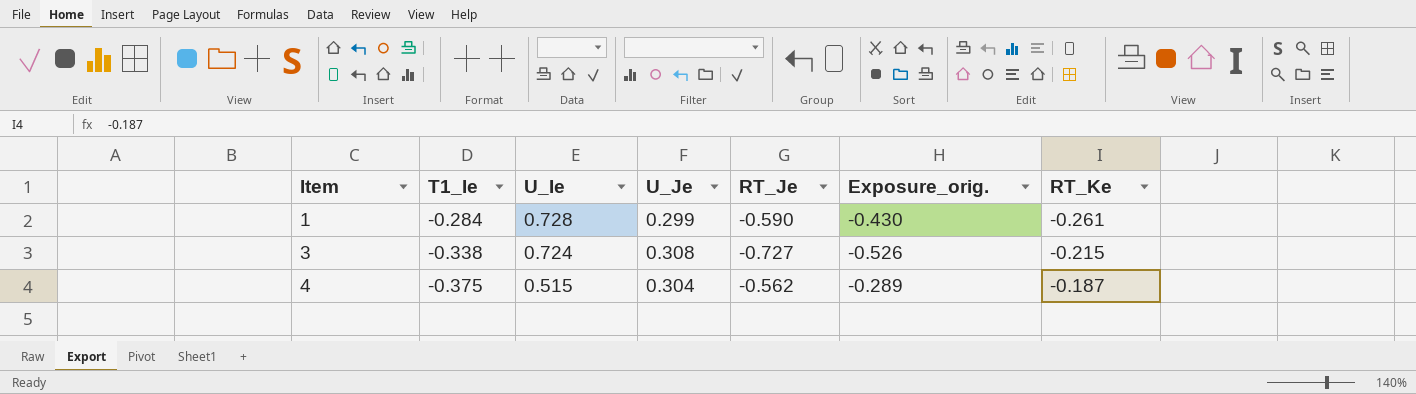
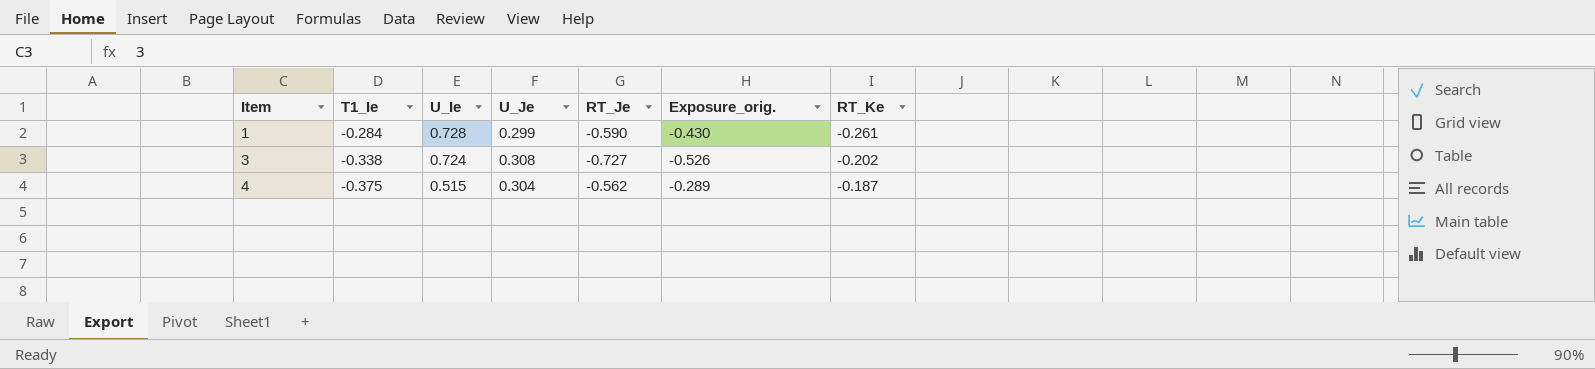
3 | RT_Ke: -0.215 -> -0.202

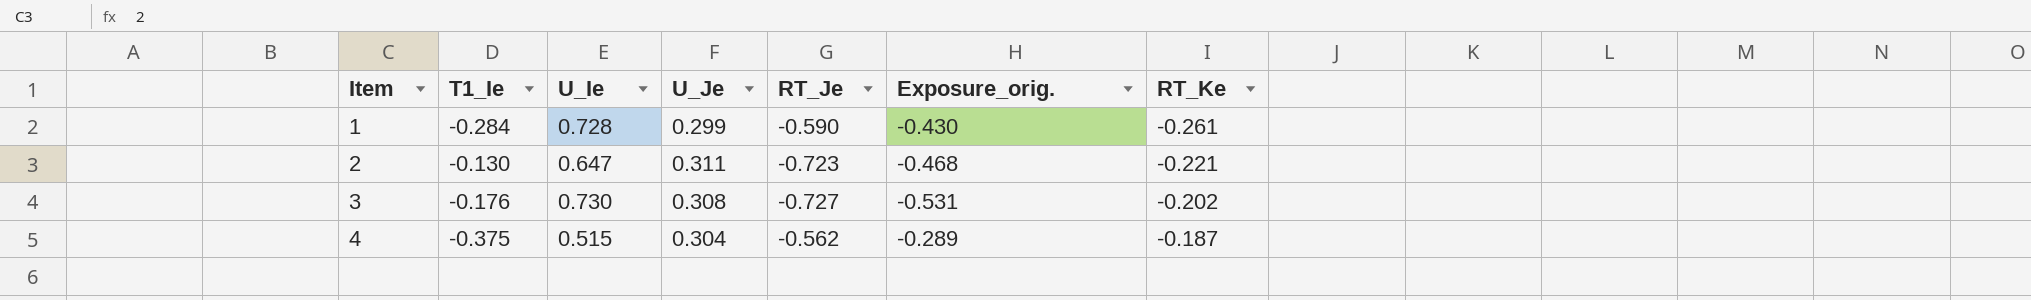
row 2: none -> -0.130 | 0.647 | 0.311 | -0.723 | -0.468 | -0.221
3 | T1_Ie: -0.338 -> -0.176
3 | U_Ie: 0.724 -> 0.730
3 | Exposure_orig.: -0.526 -> -0.531

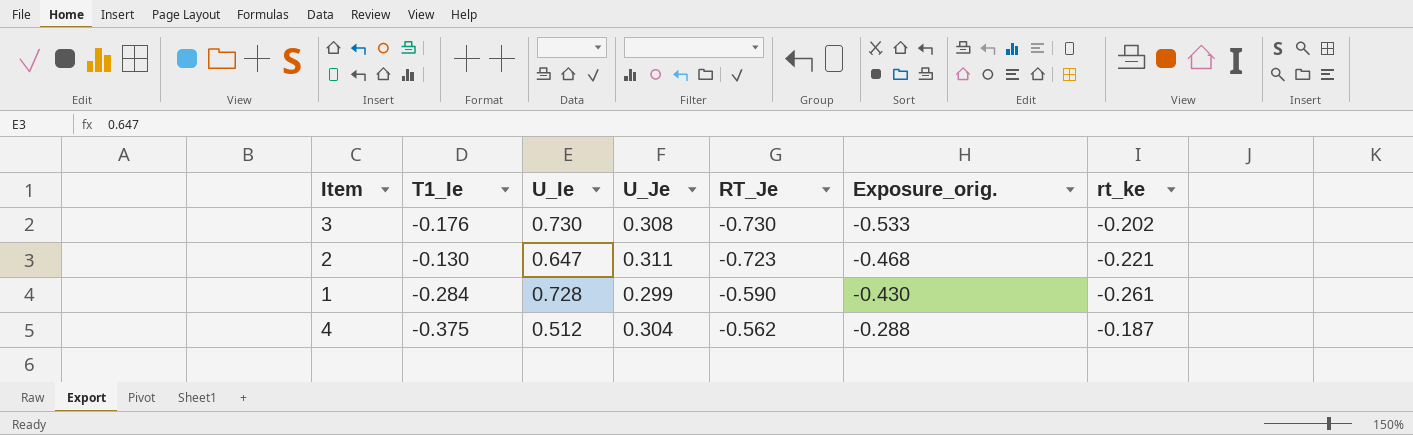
row order: Item ascending -> RT_Je ascending
column name: RT_Ke -> rt_ke
3 | RT_Je: -0.727 -> -0.730
3 | Exposure_orig.: -0.531 -> -0.533
4 | U_Ie: 0.515 -> 0.512
4 | Exposure_orig.: -0.289 -> -0.288

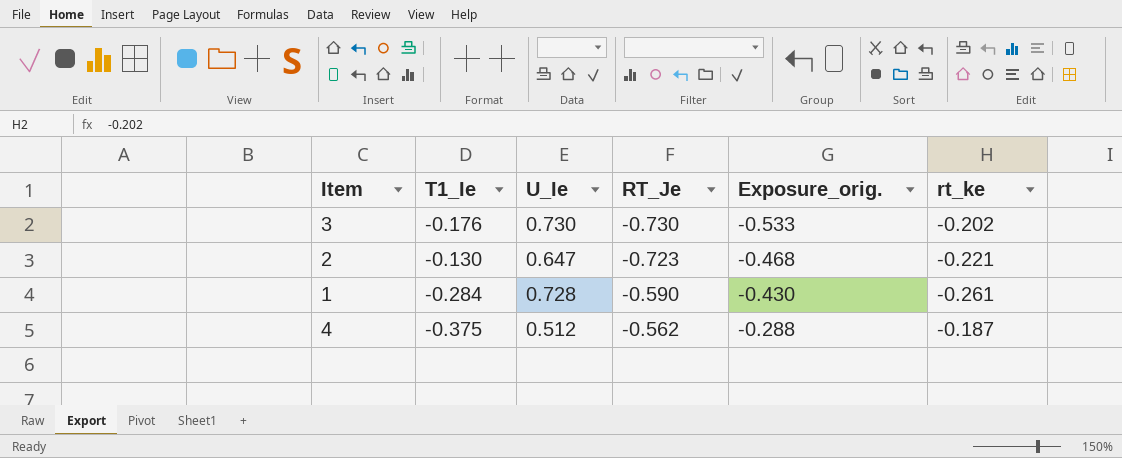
column U_Je | position: 4 -> none

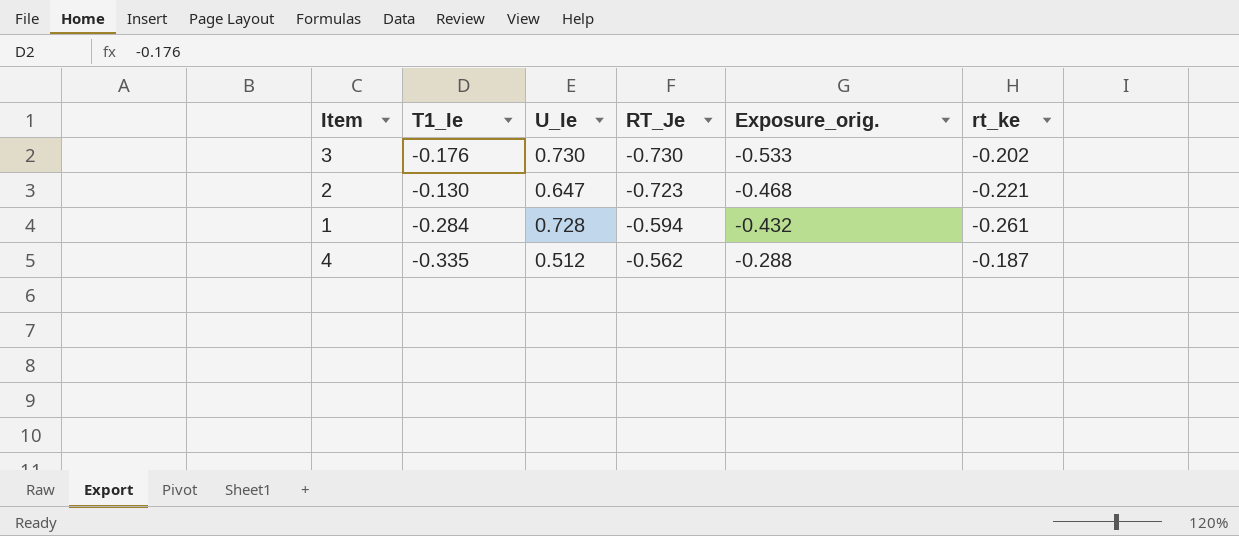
1 | RT_Je: -0.590 -> -0.594
1 | Exposure_orig.: -0.430 -> -0.432
4 | T1_Ie: -0.375 -> -0.335

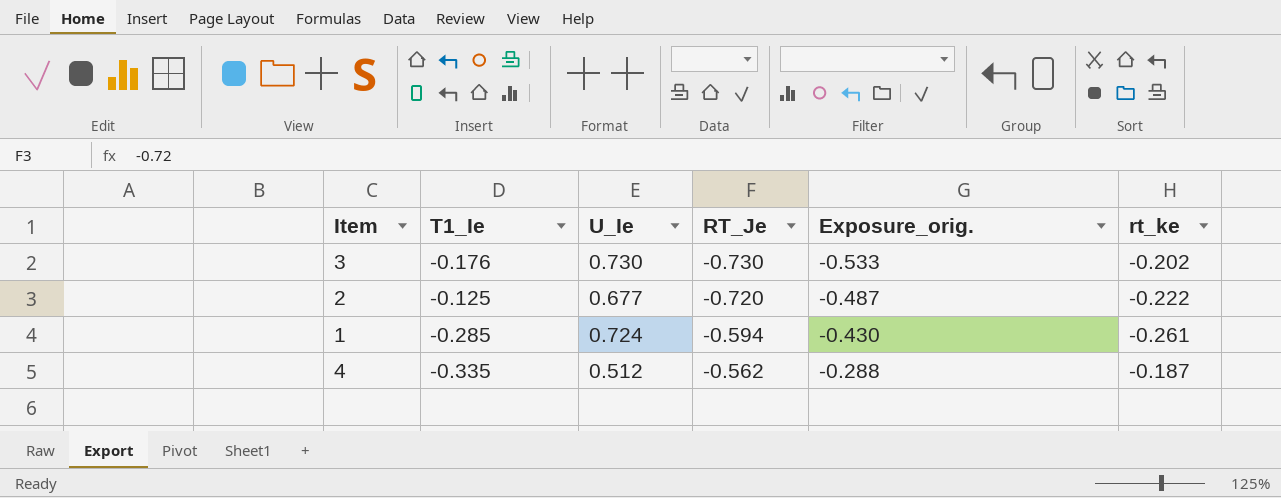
2 | T1_Ie: -0.130 -> -0.125
2 | U_Ie: 0.647 -> 0.677
2 | RT_Je: -0.723 -> -0.720
2 | Exposure_orig.: -0.468 -> -0.487
2 | rt_ke: -0.221 -> -0.222
1 | T1_Ie: -0.284 -> -0.285
1 | U_Ie: 0.728 -> 0.724
1 | Exposure_orig.: -0.432 -> -0.430

